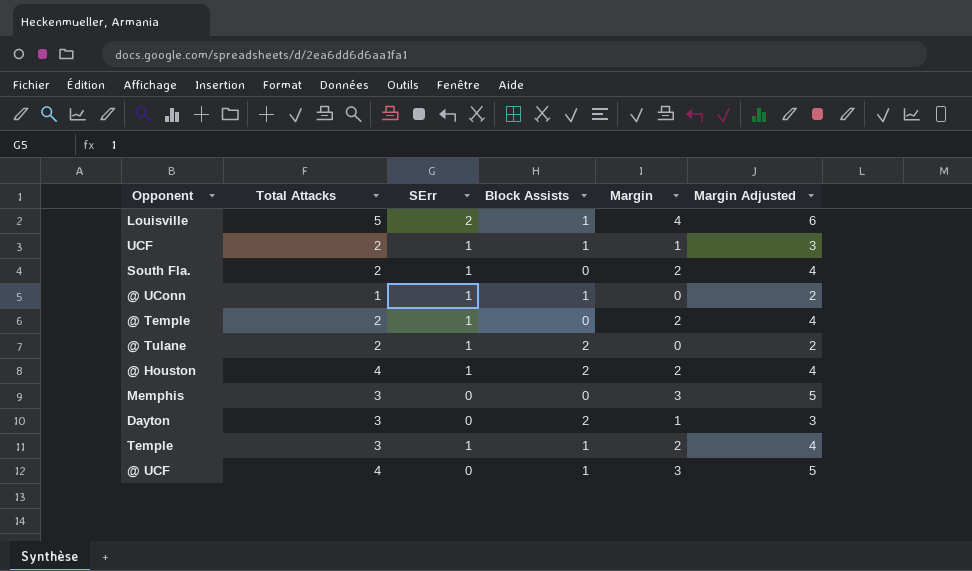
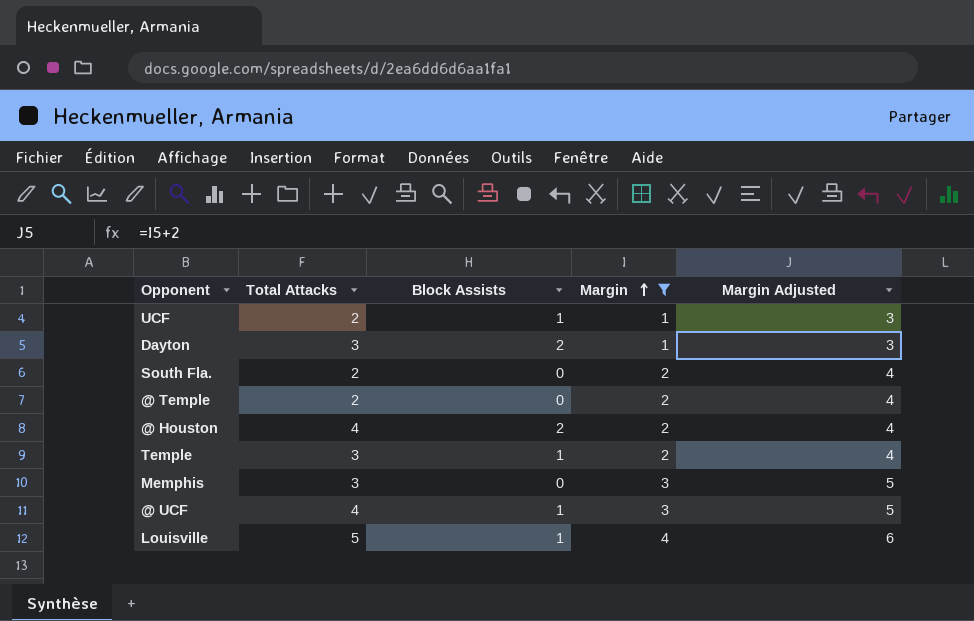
filter: none -> Margin != 0
row order: none -> Margin ascending
column SErr | position: 3 -> none

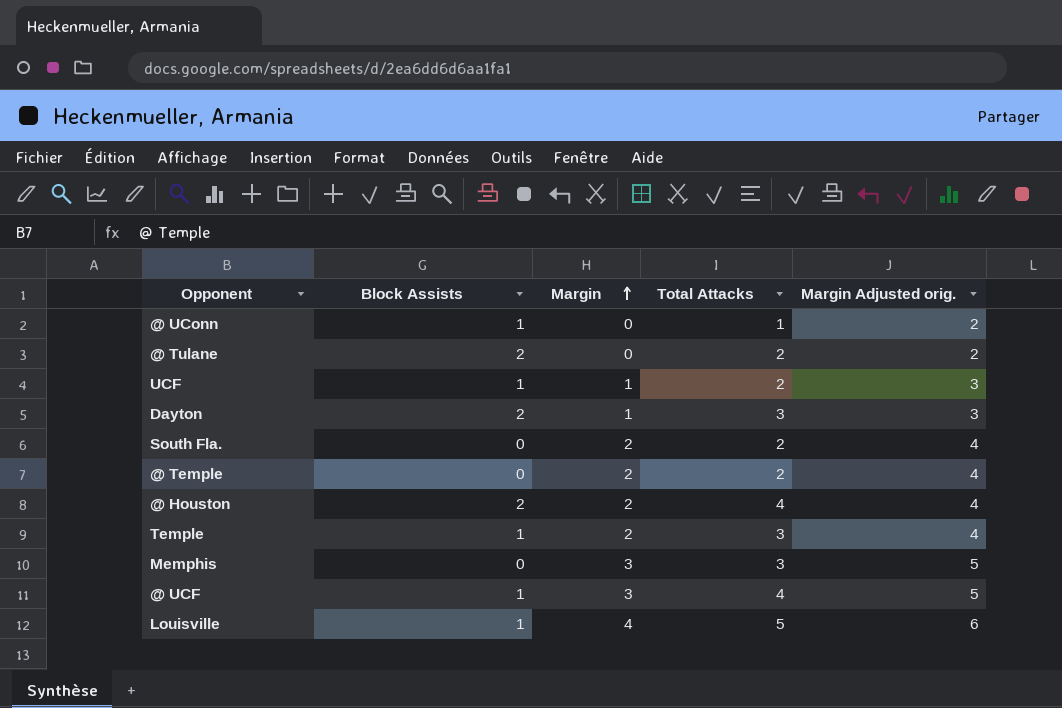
filter: Margin != 0 -> none
column Total Attacks | position: 2 -> 4
column name: Margin Adjusted -> Margin Adjusted orig.

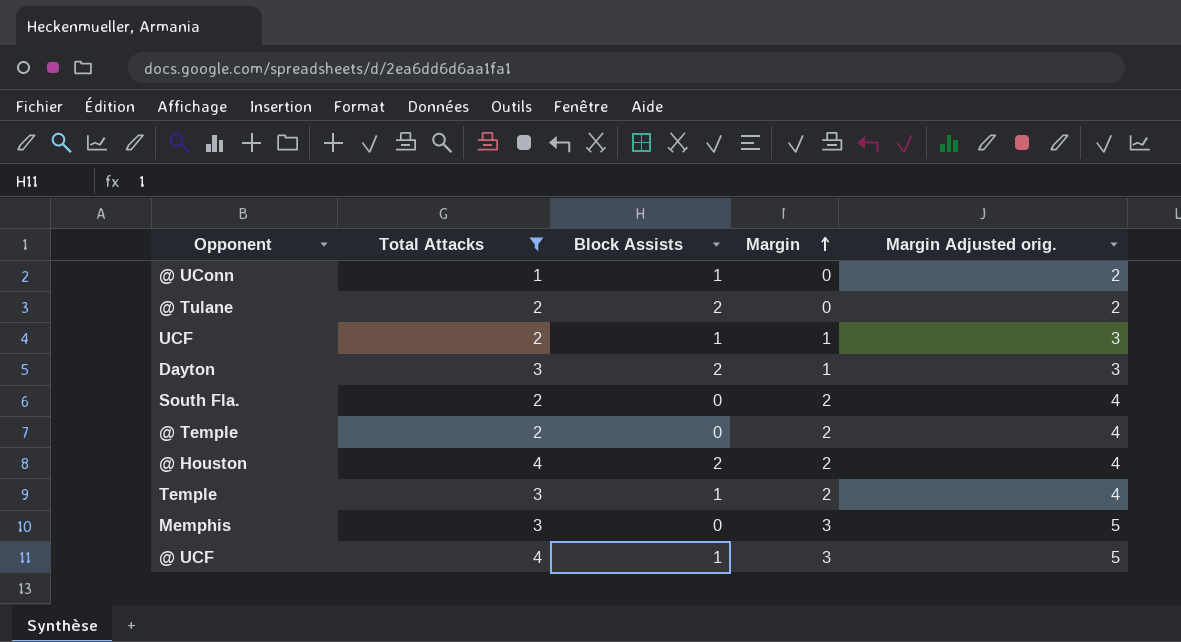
filter: none -> Total Attacks != 5
column Total Attacks | position: 4 -> 2

